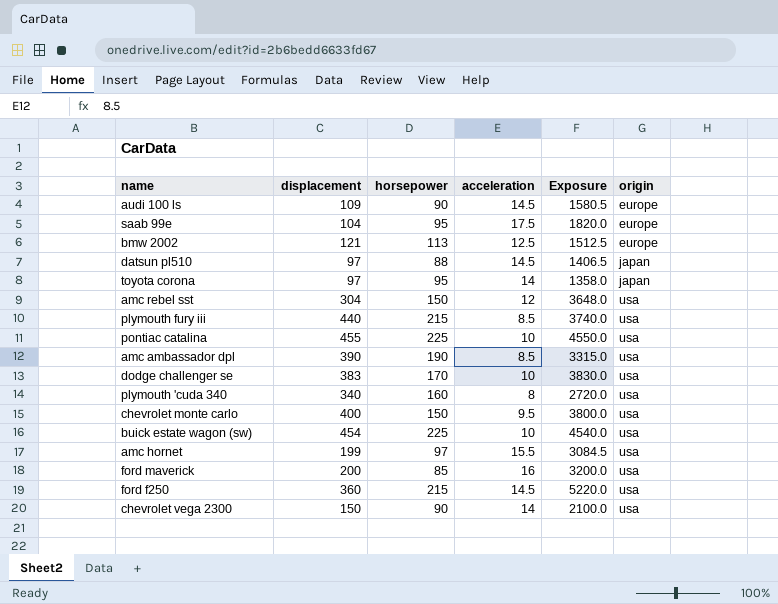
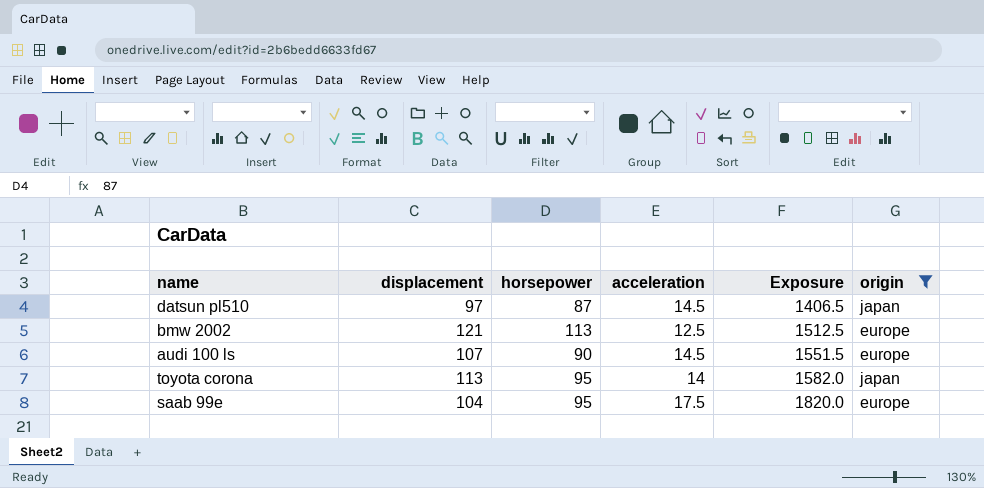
filter: none -> origin != usa
row order: origin ascending -> Exposure ascending
datsun pl510 | horsepower: 88 -> 87
audi 100 ls | displacement: 109 -> 107
audi 100 ls | Exposure: 1580.5 -> 1551.5
toyota corona | displacement: 97 -> 113
toyota corona | Exposure: 1358.0 -> 1582.0

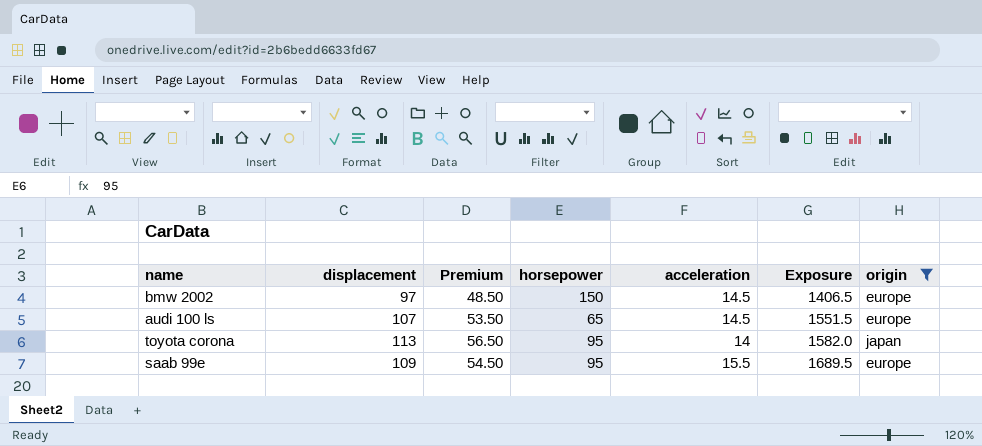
column Premium | formula: none -> [displacement] * 0.5
row datsun pl510: 97 | 87 | 14.5 | 1406.5 | japan -> none
bmw 2002 | displacement: 121 -> 97
bmw 2002 | horsepower: 113 -> 150
bmw 2002 | acceleration: 12.5 -> 14.5
bmw 2002 | Exposure: 1512.5 -> 1406.5
audi 100 ls | horsepower: 90 -> 65
saab 99e | displacement: 104 -> 109
saab 99e | acceleration: 17.5 -> 15.5
saab 99e | Exposure: 1820.0 -> 1689.5

